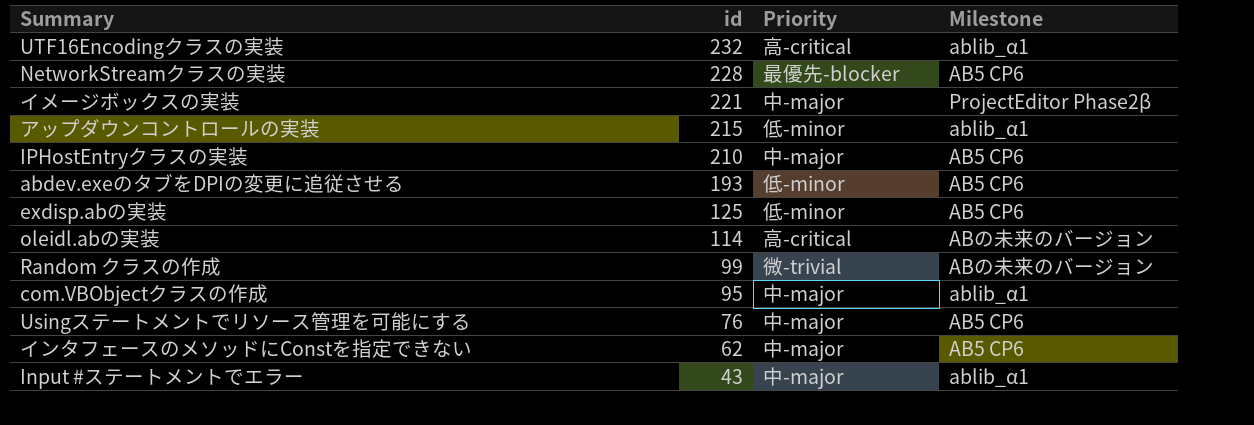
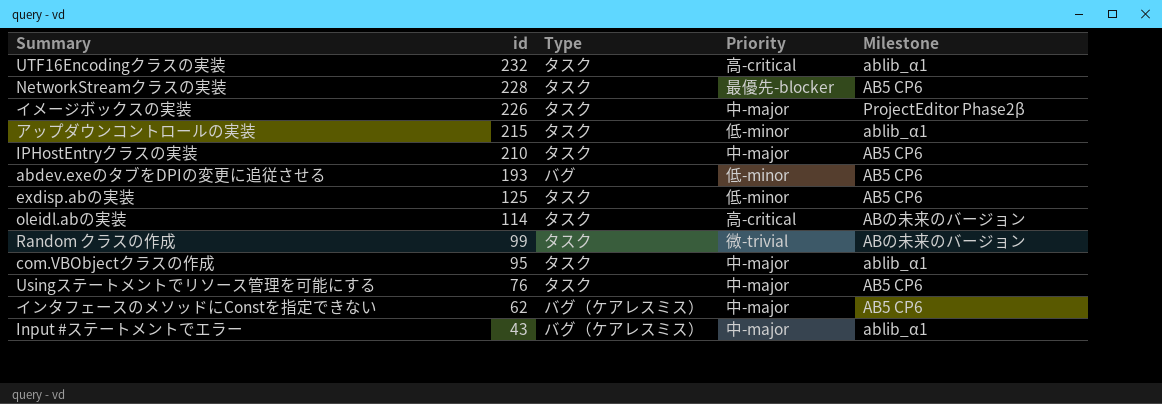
column Type | position: none -> 3
イメージボックスの実装 | id: 221 -> 226

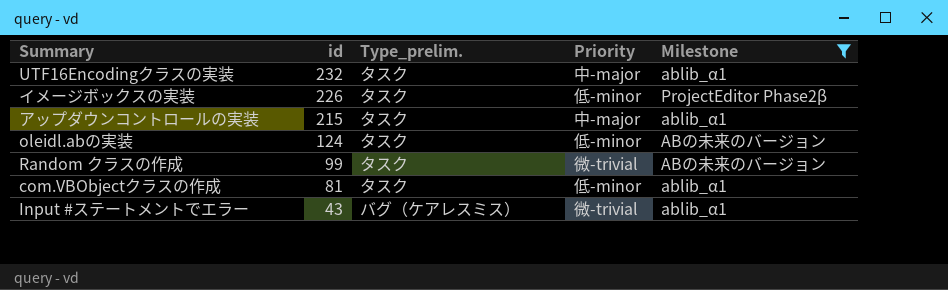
filter: none -> Milestone != AB5 CP6
column name: Type -> Type_prelim.
UTF16Encodingクラスの実装 | Priority: 高-critical -> 中-major
イメージボックスの実装 | Priority: 中-major -> 低-minor
アップダウンコントロールの実装 | Priority: 低-minor -> 中-major
oleidl.abの実装 | id: 114 -> 124
oleidl.abの実装 | Priority: 高-critical -> 低-minor
com.VBObjectクラスの作成 | id: 95 -> 81
com.VBObjectクラスの作成 | Priority: 中-major -> 低-minor
Input #ステートメントでエラー | Priority: 中-major -> 微-trivial

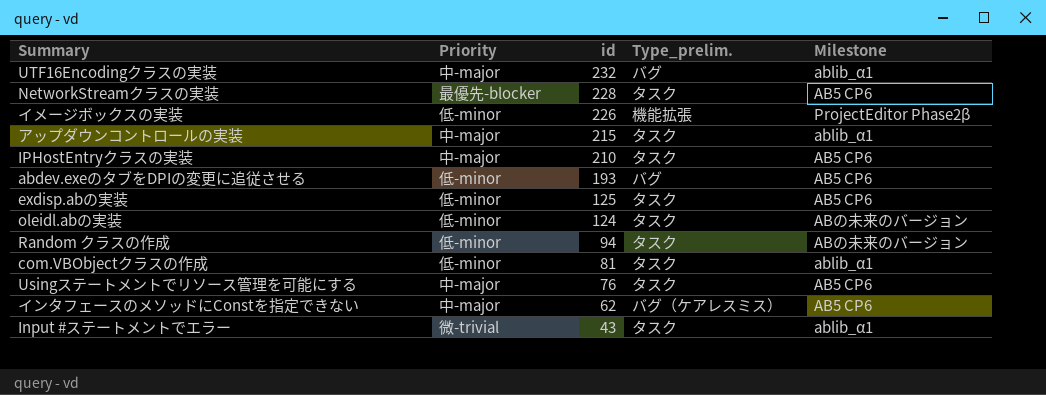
filter: Milestone != AB5 CP6 -> none
column Priority | position: 4 -> 2
UTF16Encodingクラスの実装 | Type_prelim.: タスク -> バグ
イメージボックスの実装 | Type_prelim.: タスク -> 機能拡張
Random クラスの作成 | Priority: 微-trivial -> 低-minor
Random クラスの作成 | id: 99 -> 94
Input #ステートメントでエラー | Type_prelim.: バグ（ケアレスミス） -> タスク

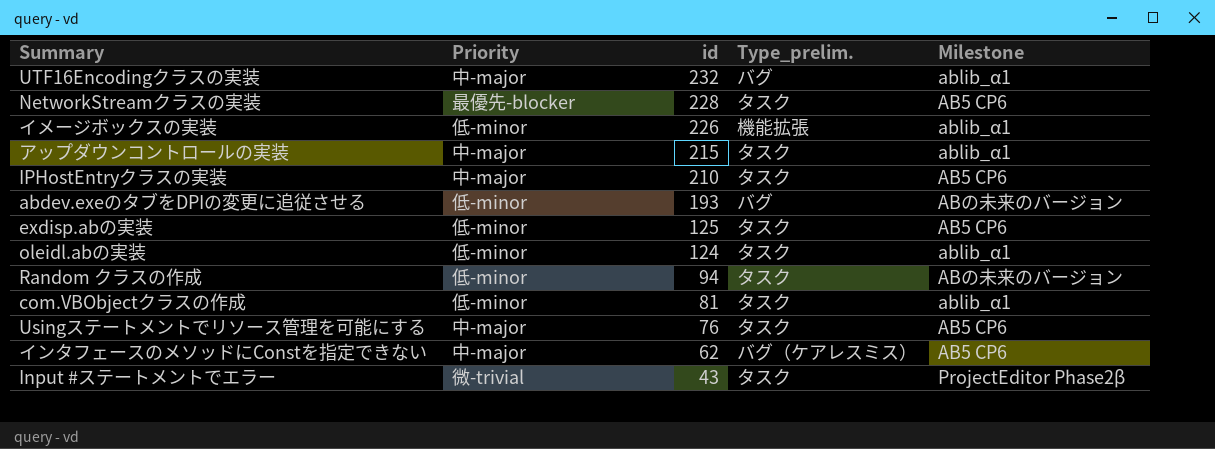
イメージボックスの実装 | Milestone: ProjectEditor Phase2β -> ablib_α1
abdev.exeのタブをDPIの変更に追従させる | Milestone: AB5 CP6 -> ABの未来のバージョン
oleidl.abの実装 | Milestone: ABの未来のバージョン -> ablib_α1
Input #ステートメントでエラー | Milestone: ablib_α1 -> ProjectEditor Phase2β

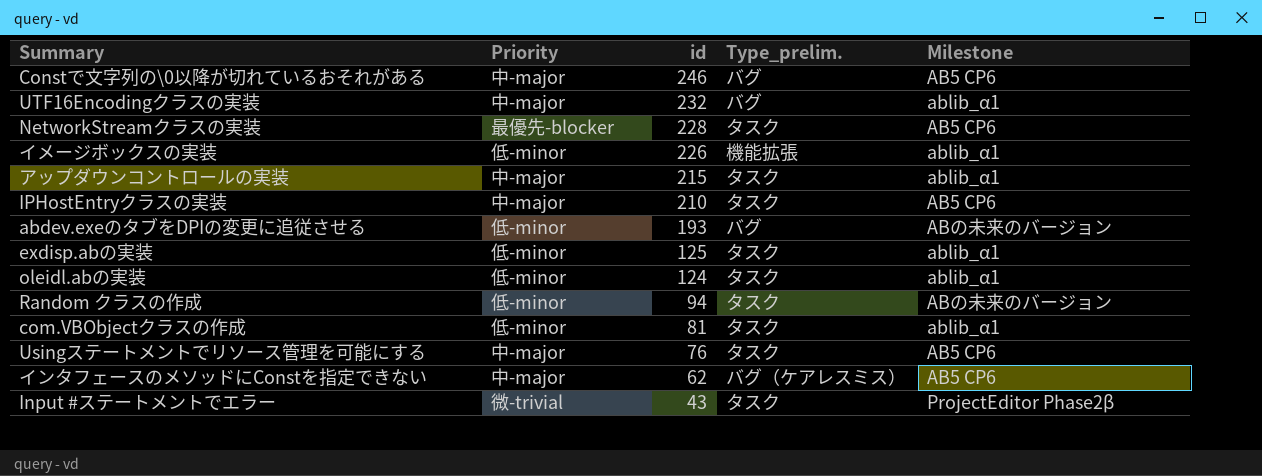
row Constで文字列の\0以降が切れているおそれがある: none -> 中-major | 246 | バグ | AB5 CP6
exdisp.abの実装 | Milestone: AB5 CP6 -> ablib_α1

